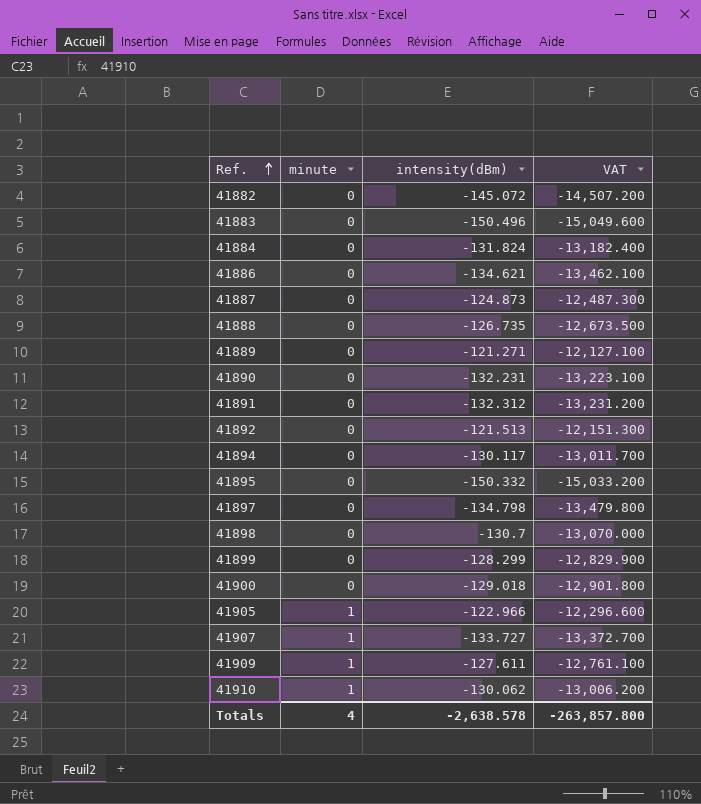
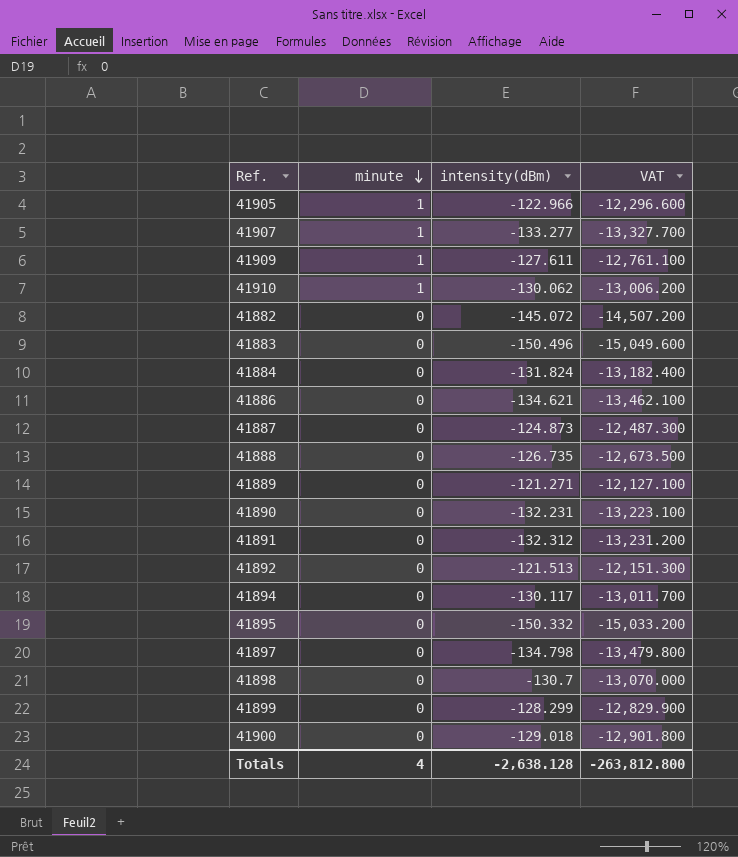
row order: Ref. ascending -> minute descending
41907 | intensity(dBm): -133.727 -> -133.277
41907 | VAT: -13,372.700 -> -13,327.700
Totals | intensity(dBm): -2,638.578 -> -2,638.128
Totals | VAT: -263,857.800 -> -263,812.800

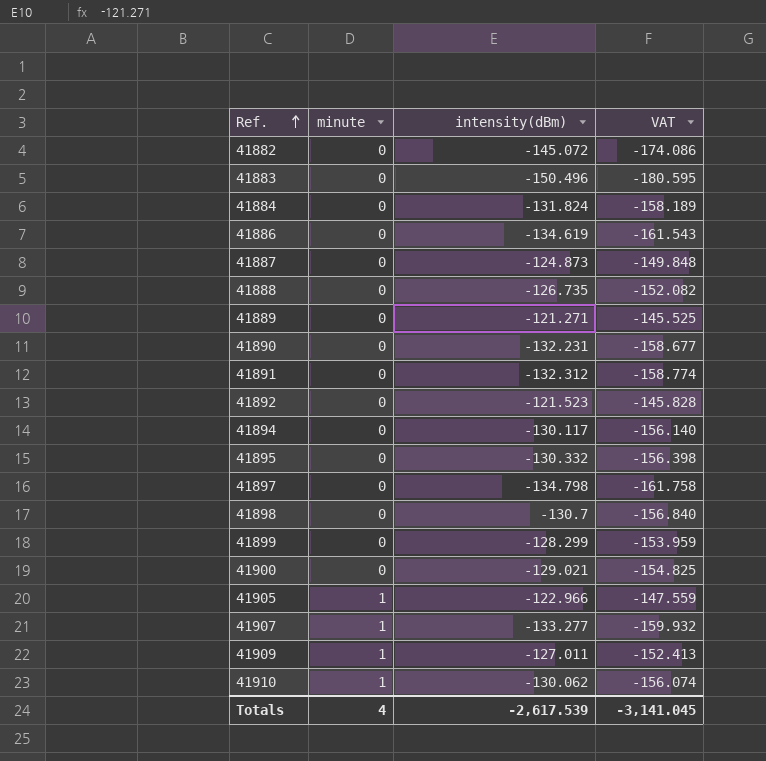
row order: minute descending -> Ref. ascending
column VAT | formula: [intensity(dBm)] * 100 -> [intensity(dBm)] * 1.2
41886 | intensity(dBm): -134.621 -> -134.619
41892 | intensity(dBm): -121.513 -> -121.523
41895 | intensity(dBm): -150.332 -> -130.332
41900 | intensity(dBm): -129.018 -> -129.021
41909 | intensity(dBm): -127.611 -> -127.011
Totals | intensity(dBm): -2,638.128 -> -2,617.539
Totals | VAT: -263,812.800 -> -3,141.045

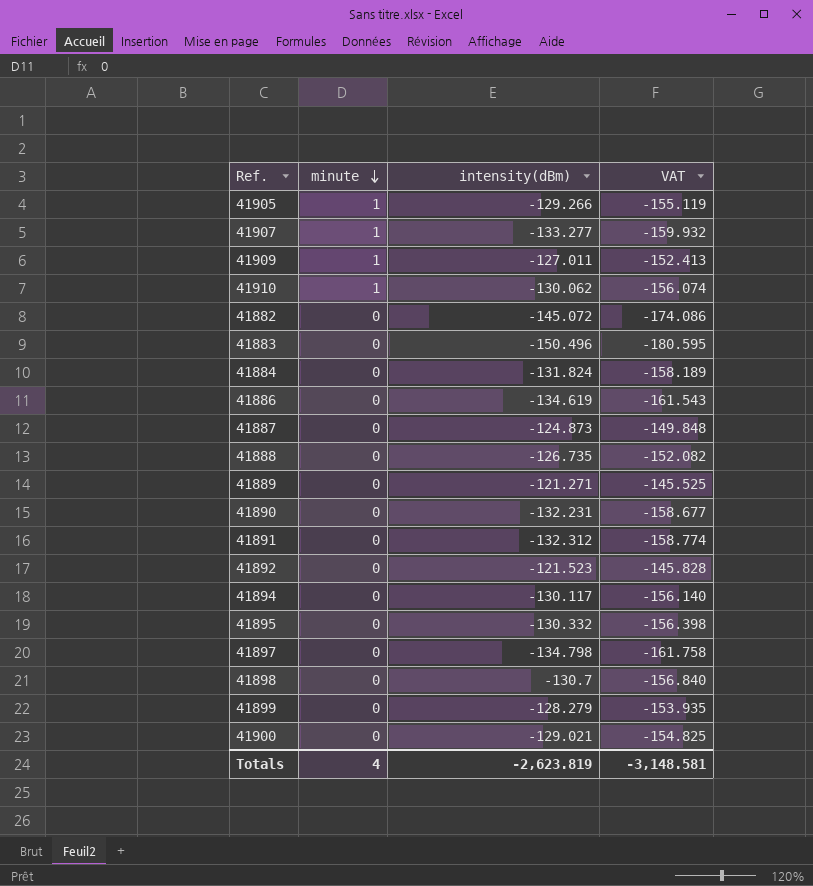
row order: Ref. ascending -> minute descending
41905 | intensity(dBm): -122.966 -> -129.266
41905 | VAT: -147.559 -> -155.119
41899 | intensity(dBm): -128.299 -> -128.279
41899 | VAT: -153.959 -> -153.935
Totals | intensity(dBm): -2,617.539 -> -2,623.819
Totals | VAT: -3,141.045 -> -3,148.581

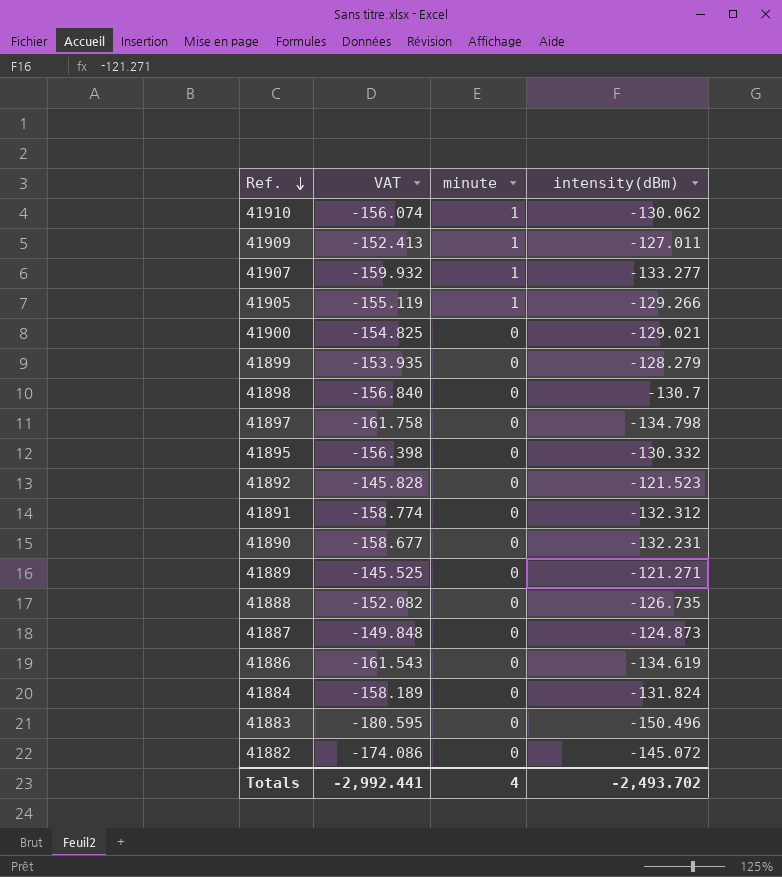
row order: minute descending -> Ref. descending
column VAT | position: 4 -> 2
row 41894: 0 | -130.117 | -156.140 -> none
Totals | VAT: -3,148.581 -> -2,992.441
Totals | intensity(dBm): -2,623.819 -> -2,493.702

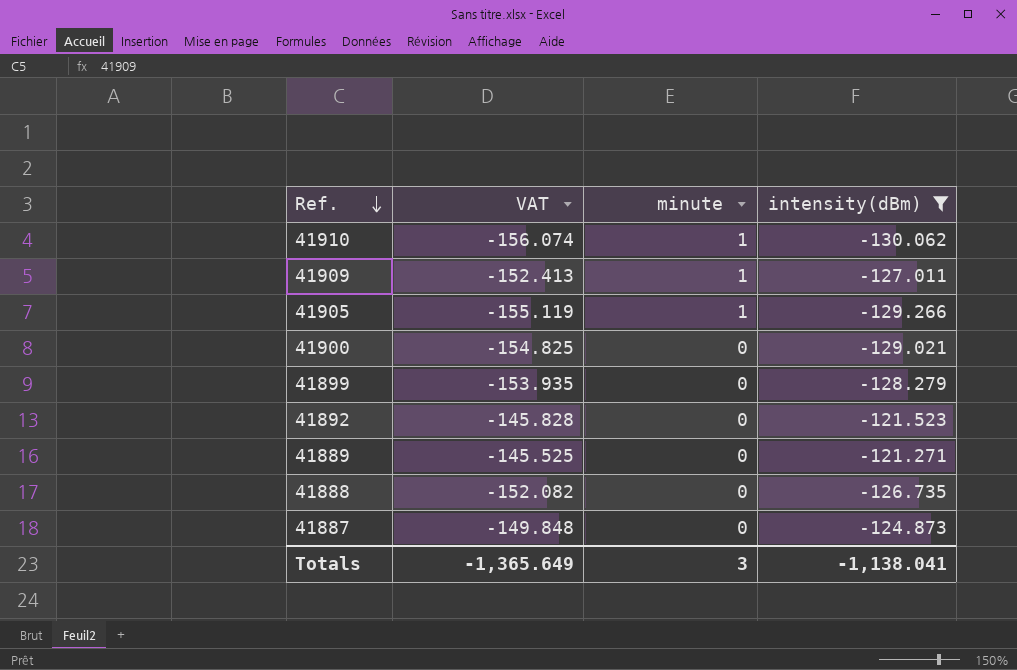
filter: none -> intensity(dBm) >= -130.062
Totals | VAT: -2,992.441 -> -1,365.649
Totals | minute: 4 -> 3
Totals | intensity(dBm): -2,493.702 -> -1,138.041

